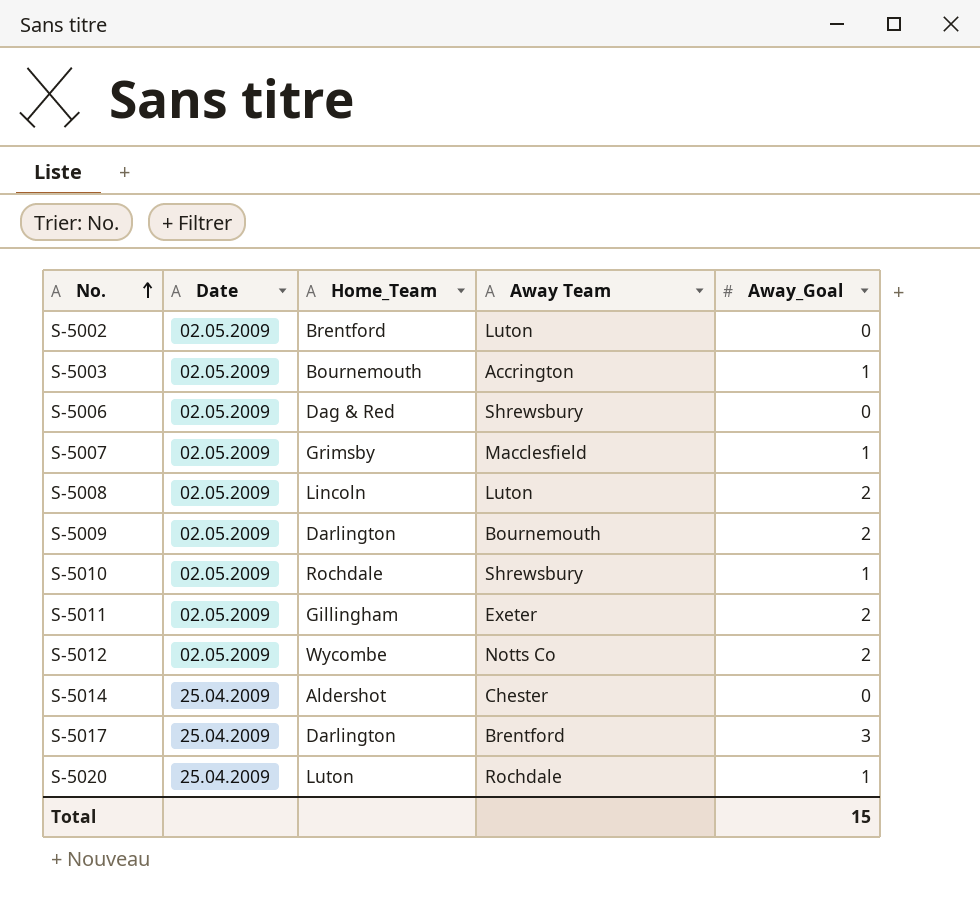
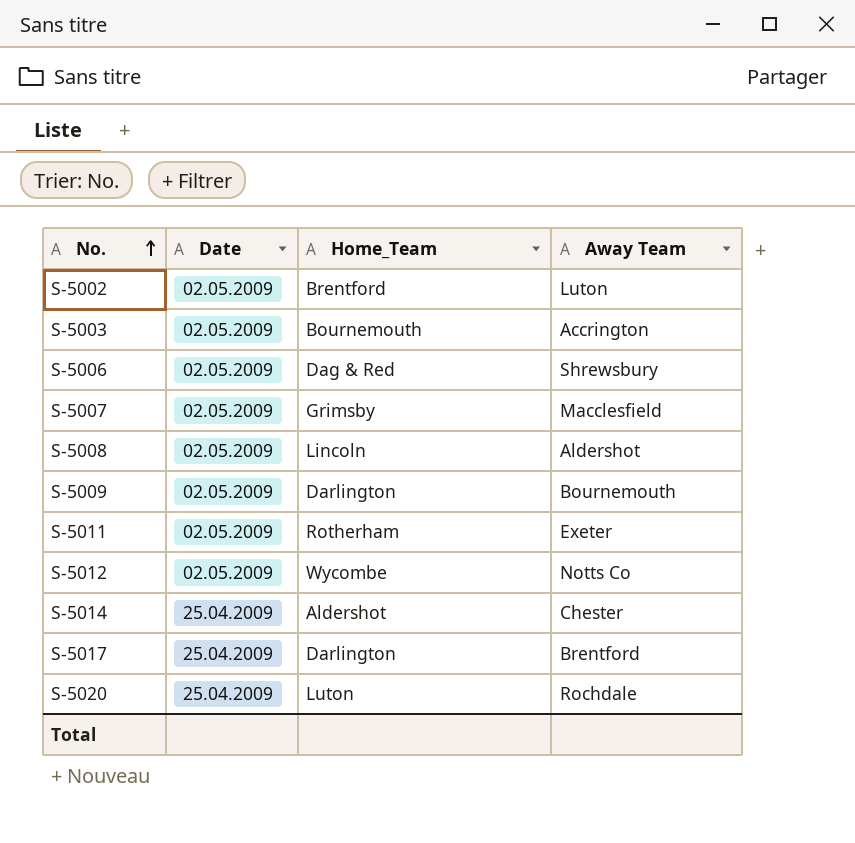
column Away_Goal | position: 5 -> none
row S-5010: 02.05.2009 | Rochdale | Shrewsbury | 1 -> none
S-5008 | Away Team: Luton -> Aldershot
S-5011 | Home_Team: Gillingham -> Rotherham

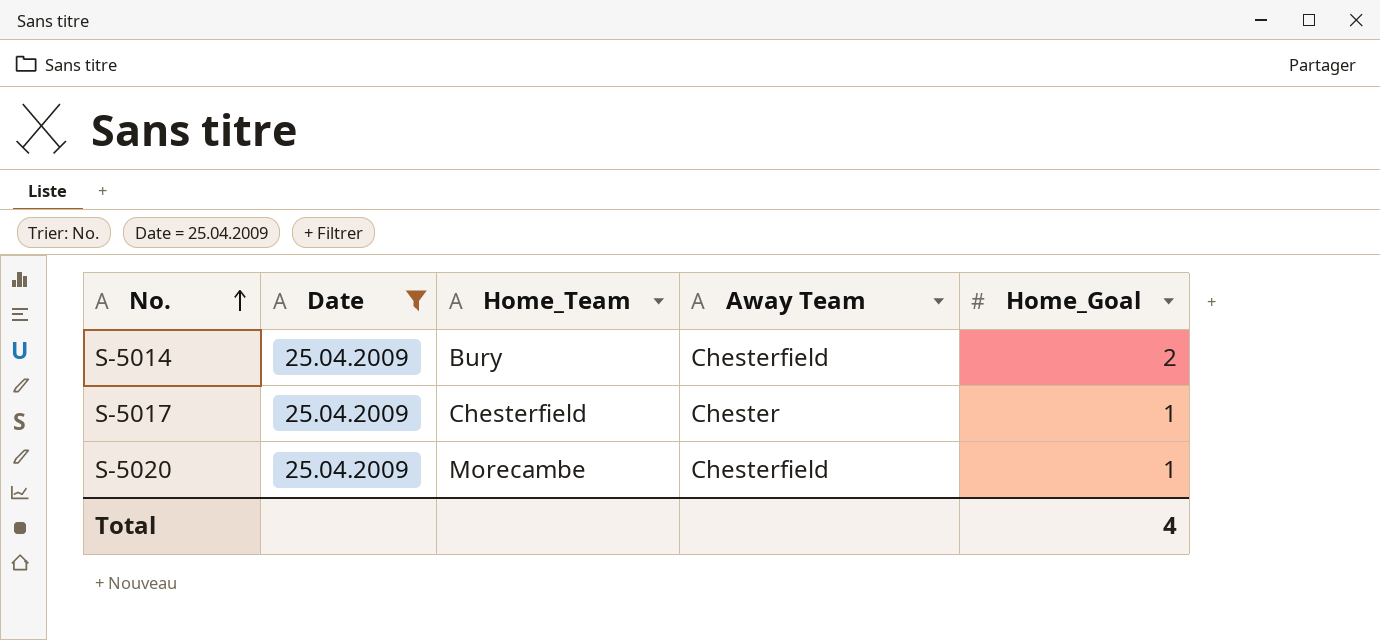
filter: none -> Date = 25.04.2009
column Home_Goal | position: none -> 5
S-5014 | Home_Team: Aldershot -> Bury
S-5014 | Away Team: Chester -> Chesterfield
S-5017 | Home_Team: Darlington -> Chesterfield
S-5017 | Away Team: Brentford -> Chester
S-5020 | Home_Team: Luton -> Morecambe
S-5020 | Away Team: Rochdale -> Chesterfield

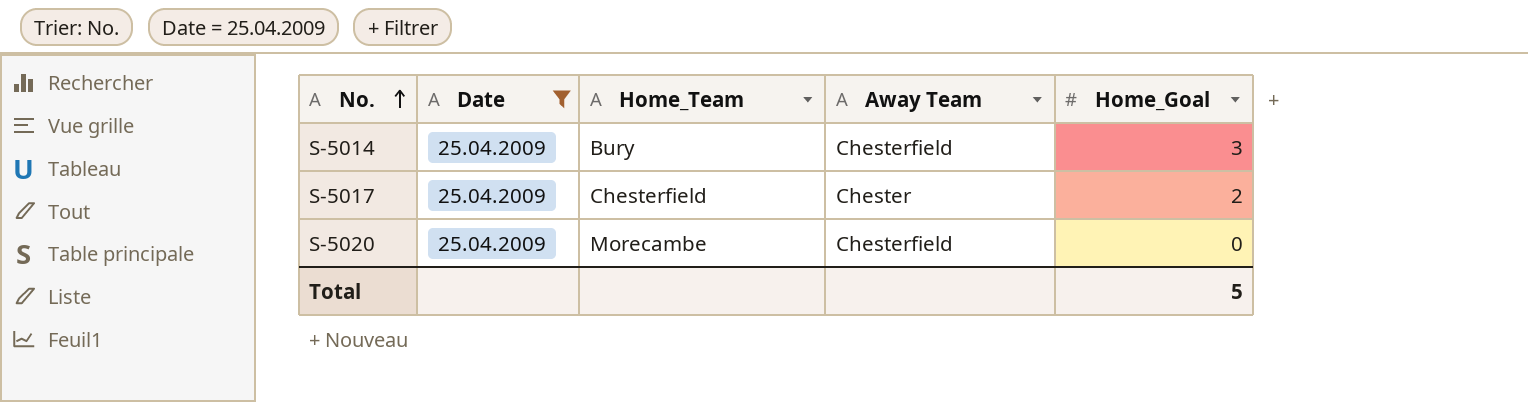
S-5014 | Home_Goal: 2 -> 3
S-5017 | Home_Goal: 1 -> 2
S-5020 | Home_Goal: 1 -> 0
Total | Home_Goal: 4 -> 5

